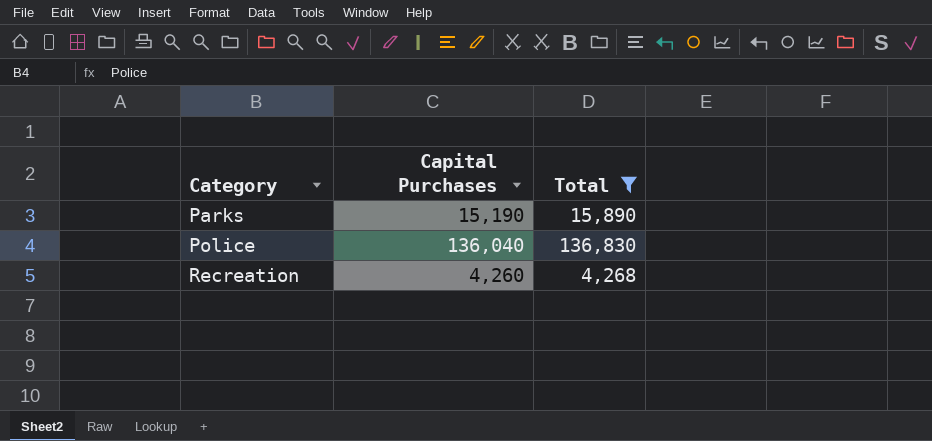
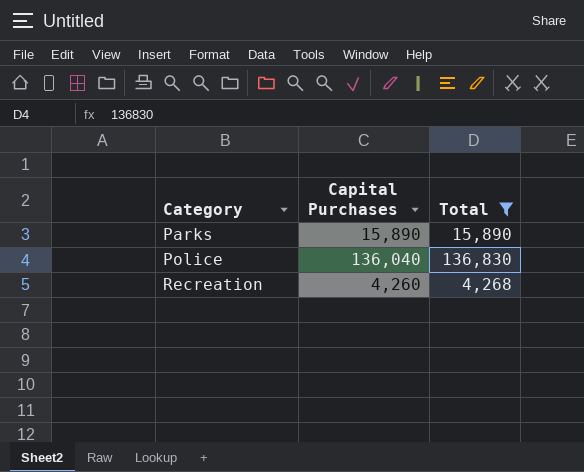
Parks | Capital Purchases: 15,190 -> 15,890

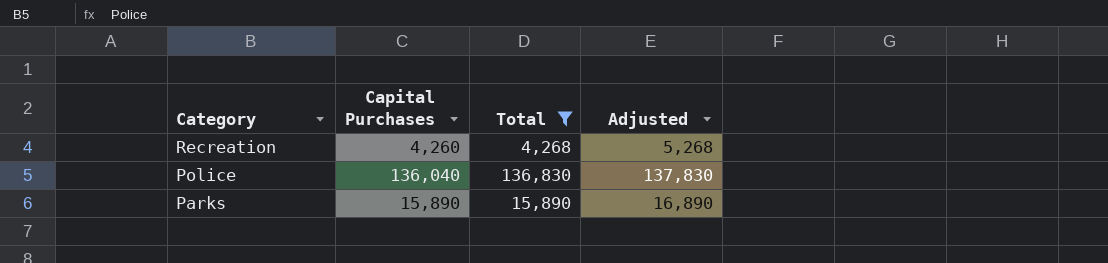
row order: Category ascending -> Category descending
column Adjusted | formula: none -> [Total] + 1000

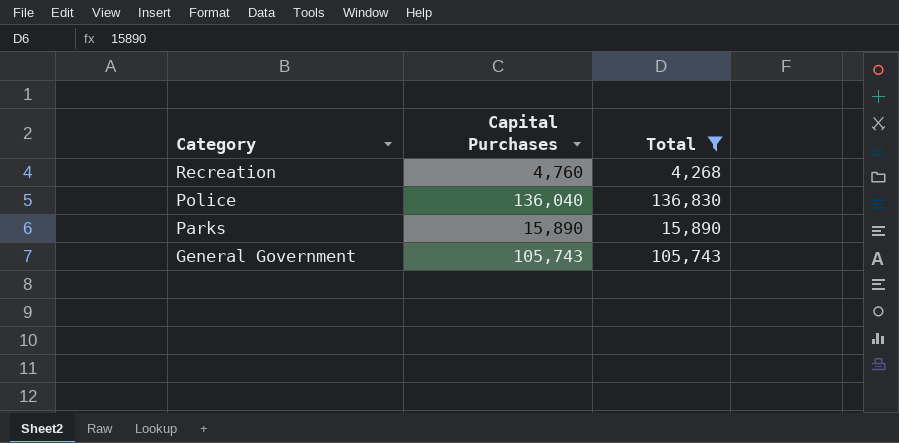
column Adjusted | formula: [Total] + 1000 -> none
Recreation | Capital Purchases: 4,260 -> 4,760
row General Government: none -> 105,743 | 105,743

